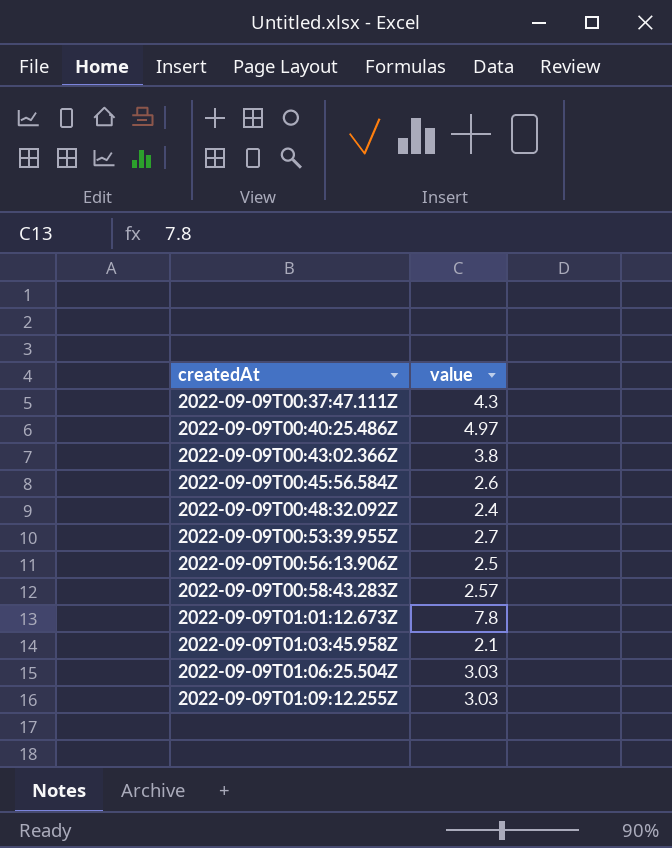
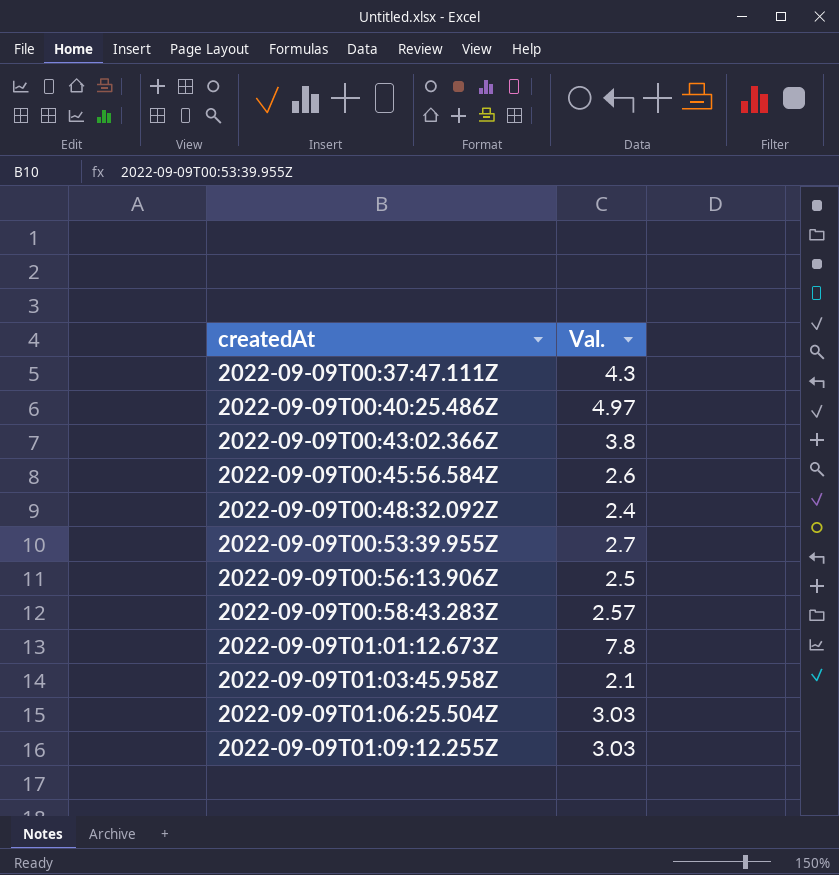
column name: value -> Val.

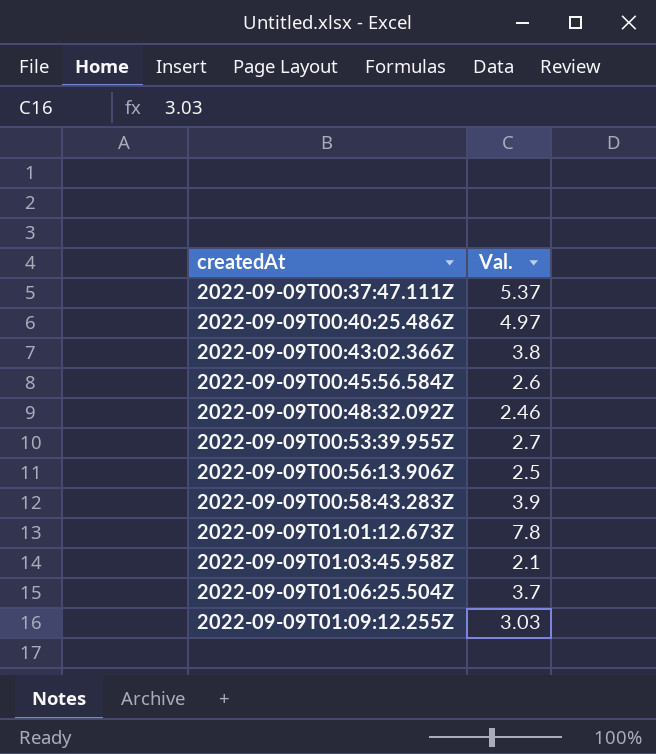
2022-09-09T00:37:47.111Z | Val.: 4.3 -> 5.37
2022-09-09T00:48:32.092Z | Val.: 2.4 -> 2.46
2022-09-09T00:58:43.283Z | Val.: 2.57 -> 3.9
2022-09-09T01:06:25.504Z | Val.: 3.03 -> 3.7

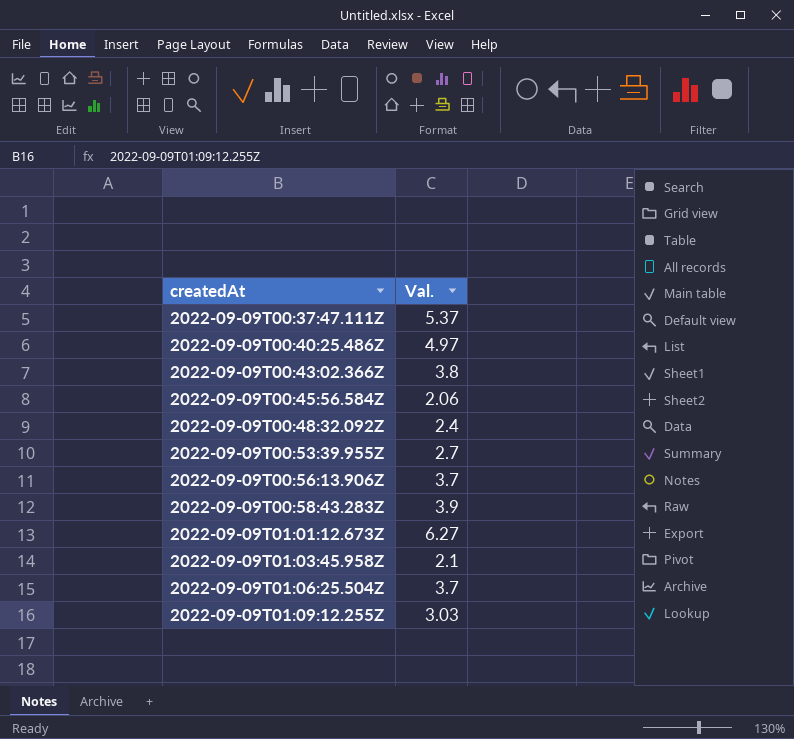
2022-09-09T00:45:56.584Z | Val.: 2.6 -> 2.06
2022-09-09T00:48:32.092Z | Val.: 2.46 -> 2.4
2022-09-09T00:56:13.906Z | Val.: 2.5 -> 3.7
2022-09-09T01:01:12.673Z | Val.: 7.8 -> 6.27

